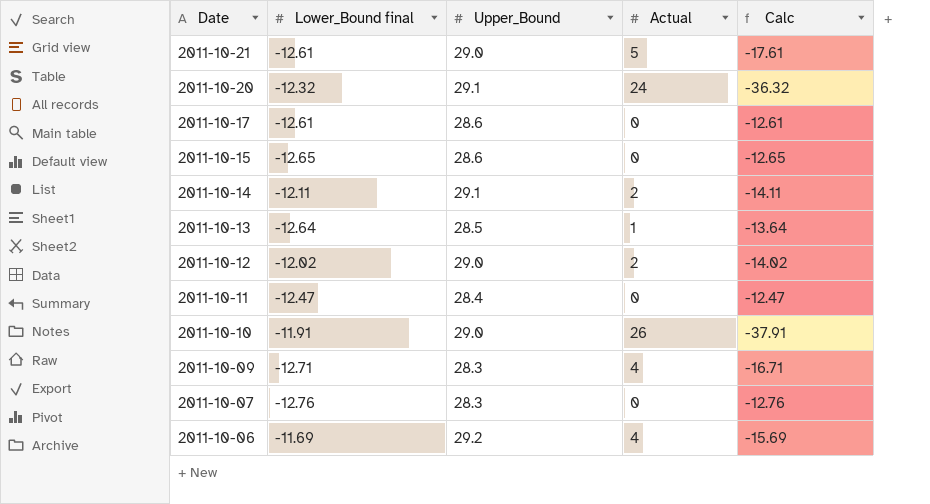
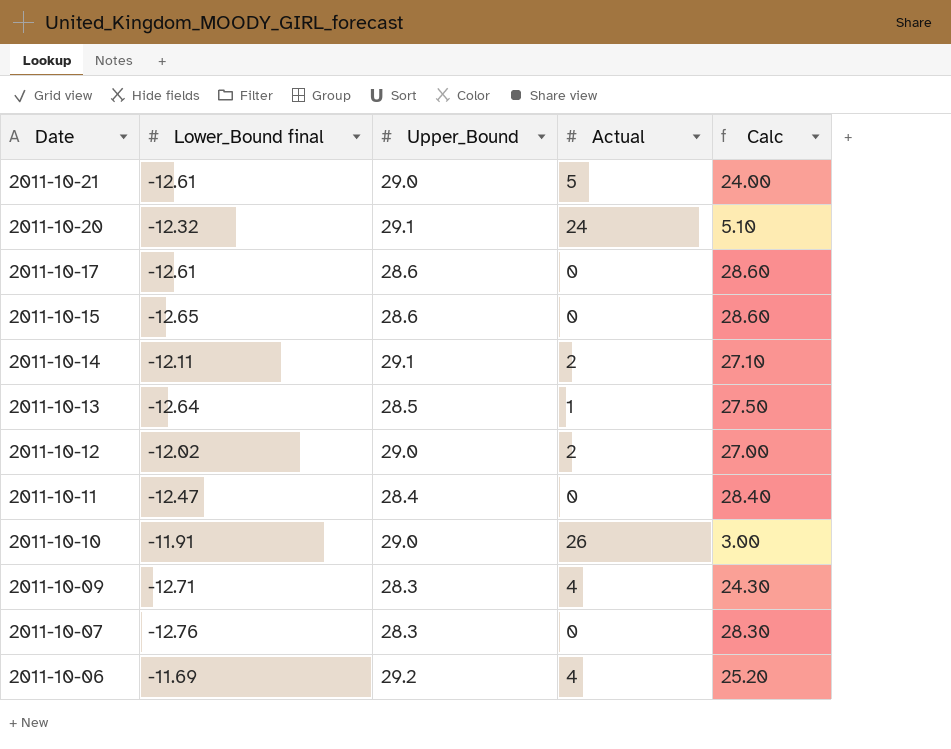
column Calc | formula: [Lower_Bound final] - [Actual] -> [Upper_Bound] - [Actual]

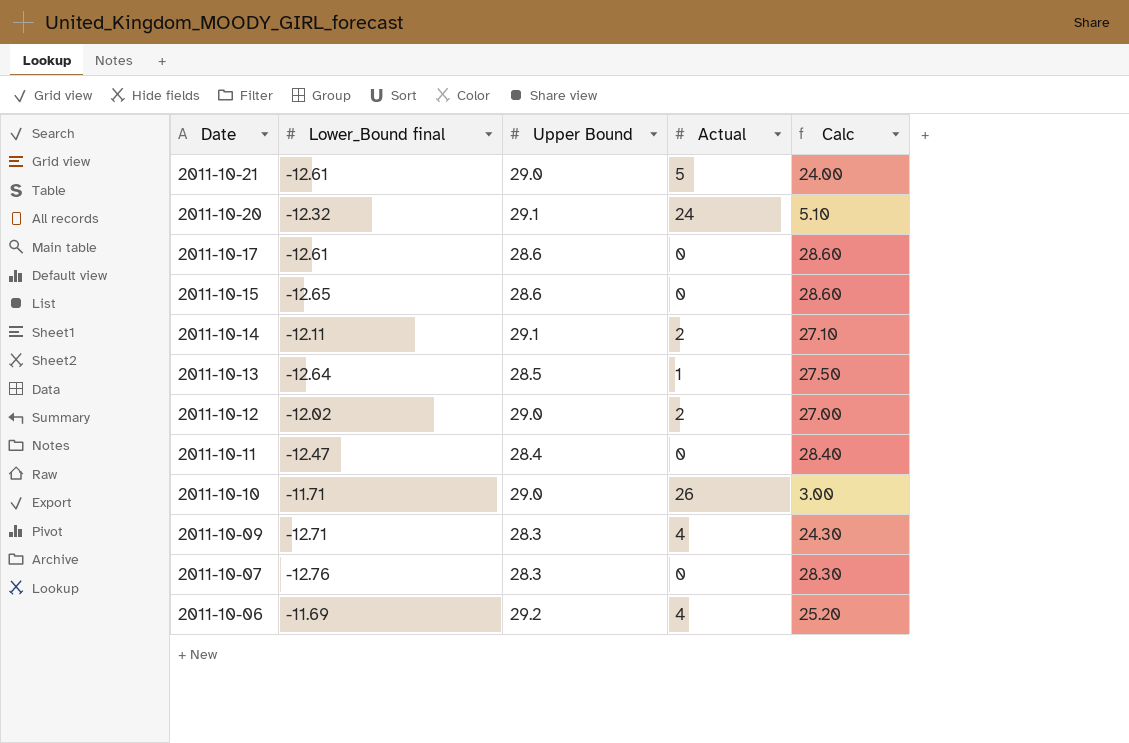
column name: Upper_Bound -> Upper Bound
2011-10-10 | Lower_Bound final: -11.91 -> -11.71

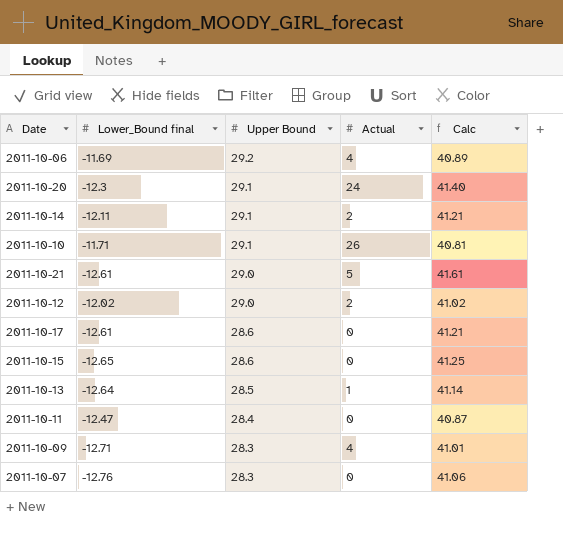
row order: Date descending -> Upper Bound descending
column Calc | formula: [Upper Bound] - [Actual] -> [Upper Bound] - [Lower_Bound final]
2011-10-20 | Lower_Bound final: -12.32 -> -12.3
2011-10-10 | Upper Bound: 29.0 -> 29.1

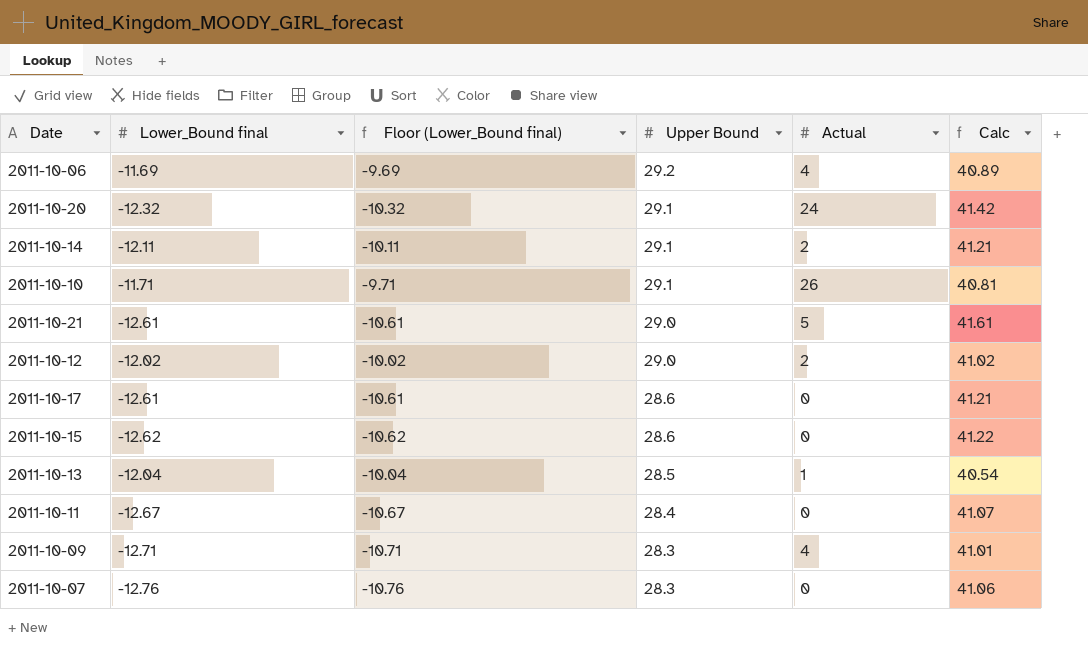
column Floor (Lower_Bound final) | formula: none -> [Lower_Bound final] + 2
2011-10-20 | Lower_Bound final: -12.3 -> -12.32
2011-10-20 | Calc: 41.40 -> 41.42
2011-10-15 | Lower_Bound final: -12.65 -> -12.62
2011-10-15 | Calc: 41.25 -> 41.22
2011-10-13 | Lower_Bound final: -12.64 -> -12.04
2011-10-13 | Calc: 41.14 -> 40.54
2011-10-11 | Lower_Bound final: -12.47 -> -12.67
2011-10-11 | Calc: 40.87 -> 41.07

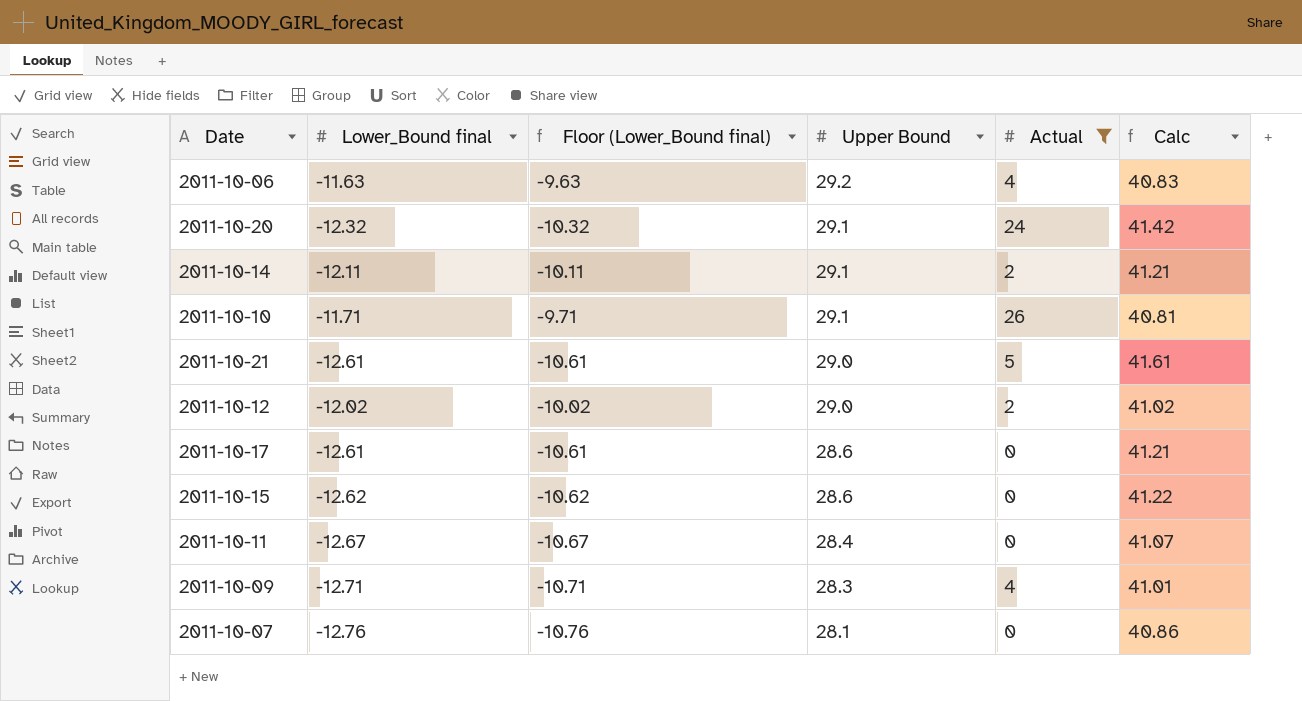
filter: none -> Actual != 1
2011-10-06 | Lower_Bound final: -11.69 -> -11.63
2011-10-06 | Floor (Lower_Bound final): -9.69 -> -9.63
2011-10-06 | Calc: 40.89 -> 40.83
2011-10-07 | Upper Bound: 28.3 -> 28.1
2011-10-07 | Calc: 41.06 -> 40.86

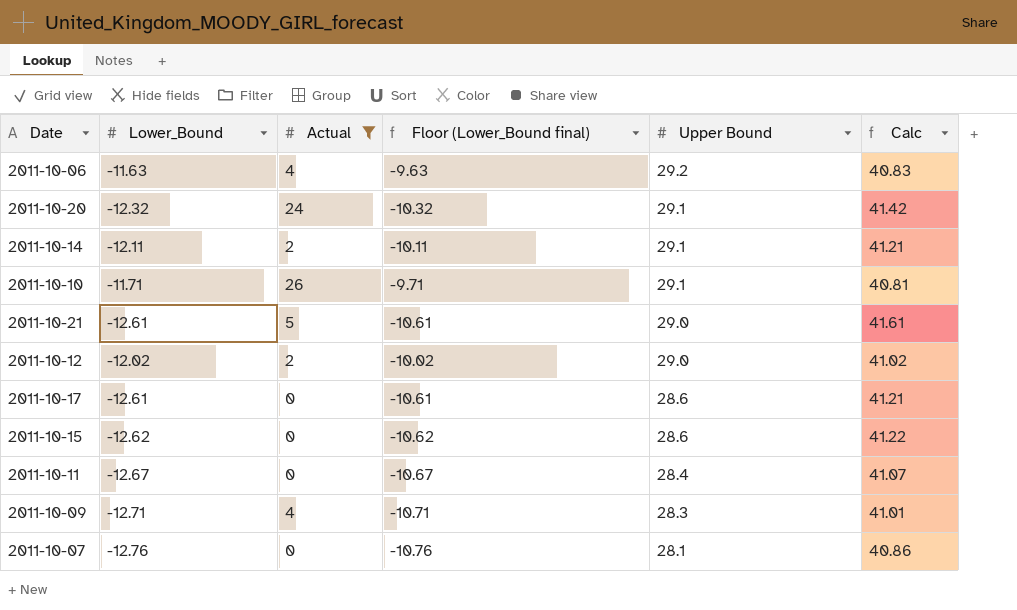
column name: Lower_Bound final -> Lower_Bound
column Actual | position: 5 -> 3

